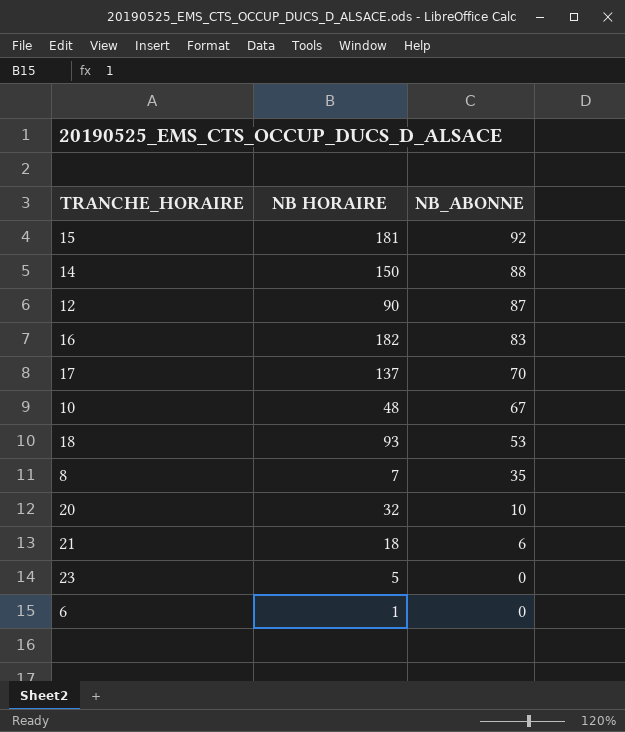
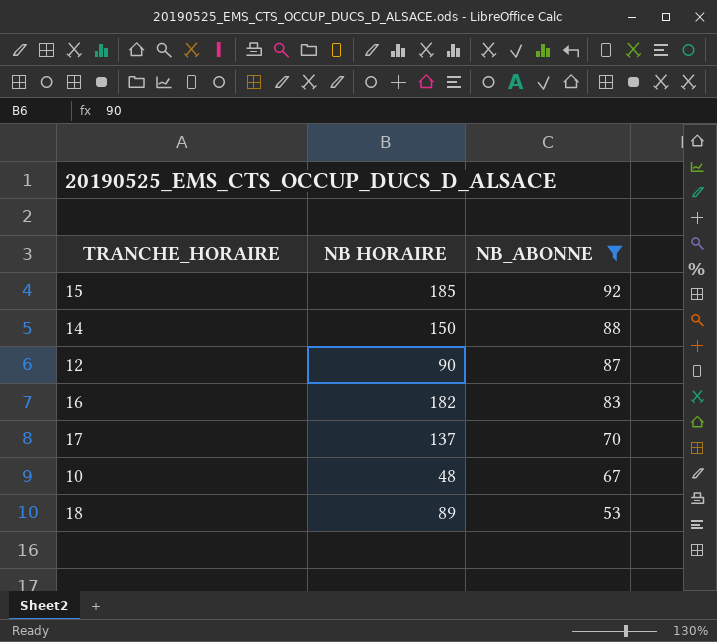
filter: none -> NB_ABONNE >= 53
15 | NB HORAIRE: 181 -> 185
18 | NB HORAIRE: 93 -> 89

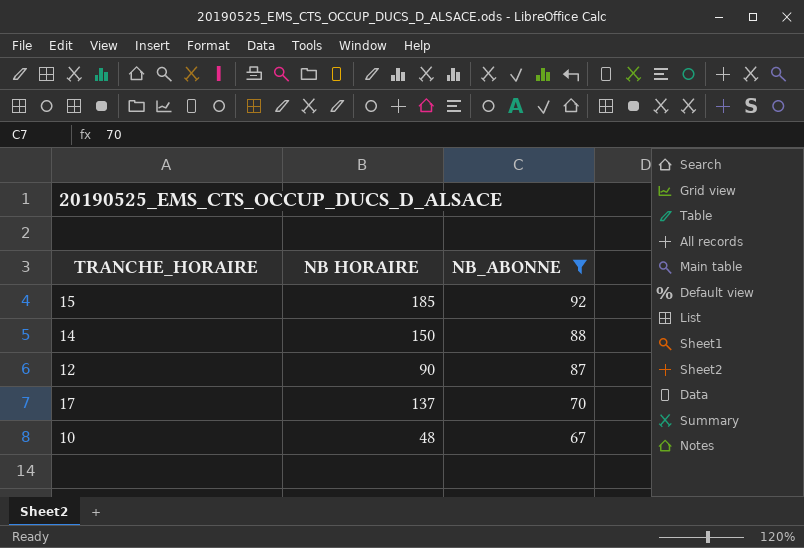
row 16: 182 | 83 -> none
row 18: 89 | 53 -> none

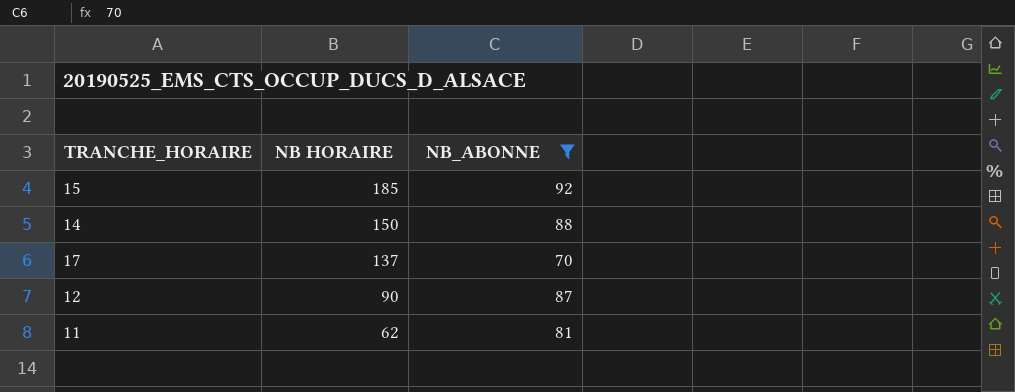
row order: NB_ABONNE descending -> NB HORAIRE descending
row 10: 48 | 67 -> none
row 11: none -> 62 | 81

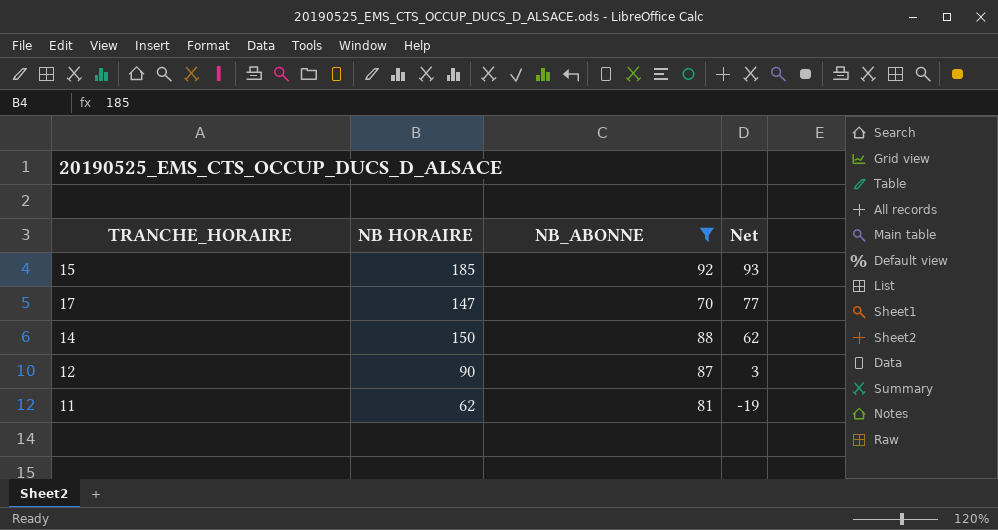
row order: NB HORAIRE descending -> Net descending
column Net | formula: none -> [NB HORAIRE] - [NB_ABONNE]
17 | NB HORAIRE: 137 -> 147

